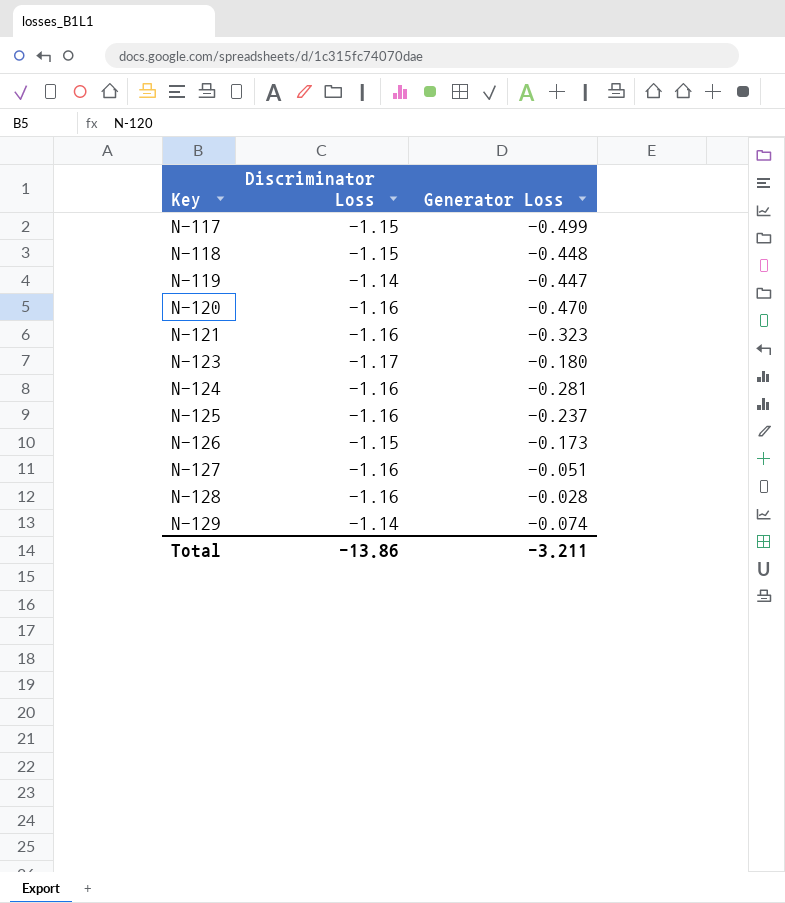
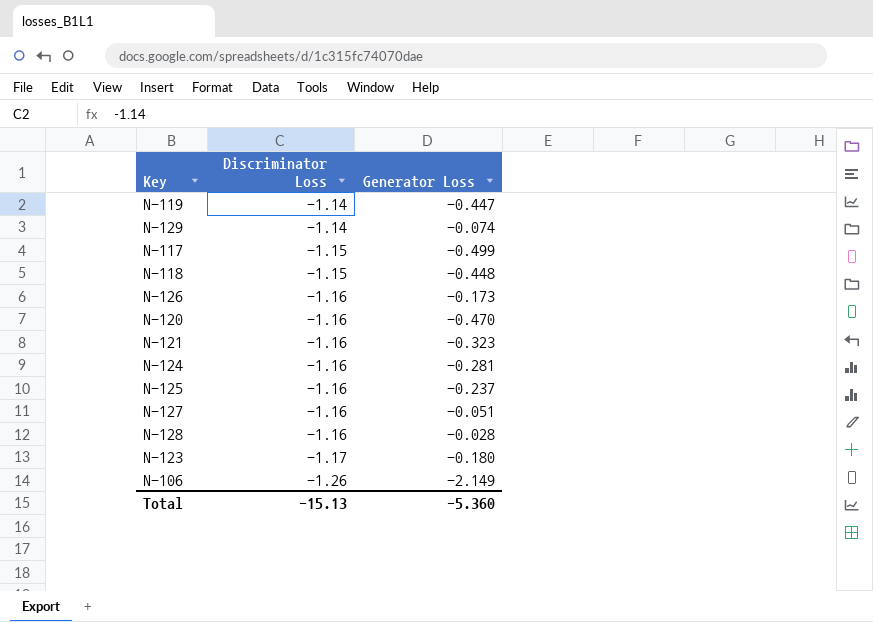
row order: Key ascending -> Discriminator Loss descending
N-126 | Discriminator Loss: -1.15 -> -1.16
row N-106: none -> -1.26 | -2.149
Total | Discriminator Loss: -13.86 -> -15.13
Total | Generator Loss: -3.211 -> -5.360

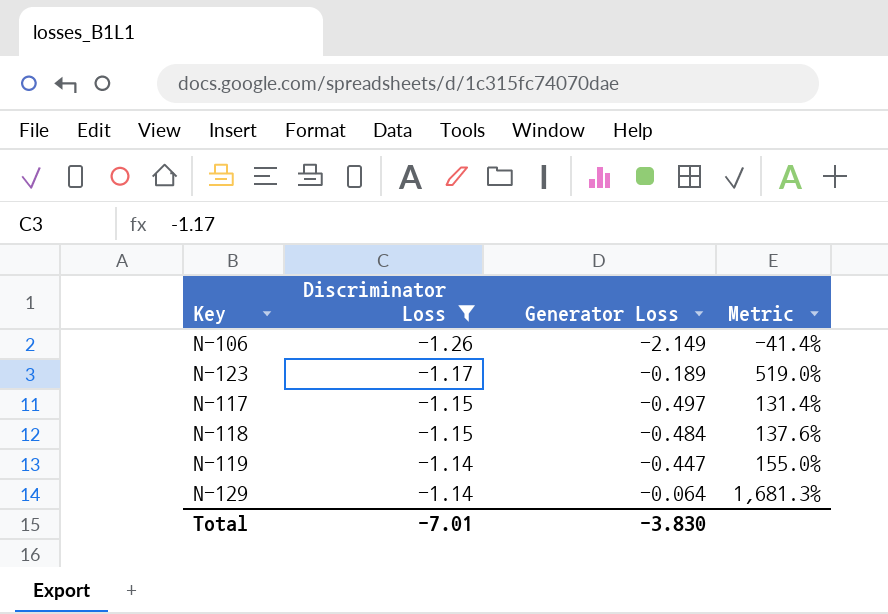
filter: none -> Discriminator Loss != -1.16
row order: Discriminator Loss descending -> Discriminator Loss ascending
column Metric | formula: none -> ([Discriminator Loss] - [Generator Loss]) / [Generator Loss]
N-123 | Generator Loss: -0.180 -> -0.189
N-117 | Generator Loss: -0.499 -> -0.497
N-118 | Generator Loss: -0.448 -> -0.484
N-129 | Generator Loss: -0.074 -> -0.064
Total | Discriminator Loss: -15.13 -> -7.01
Total | Generator Loss: -5.360 -> -3.830

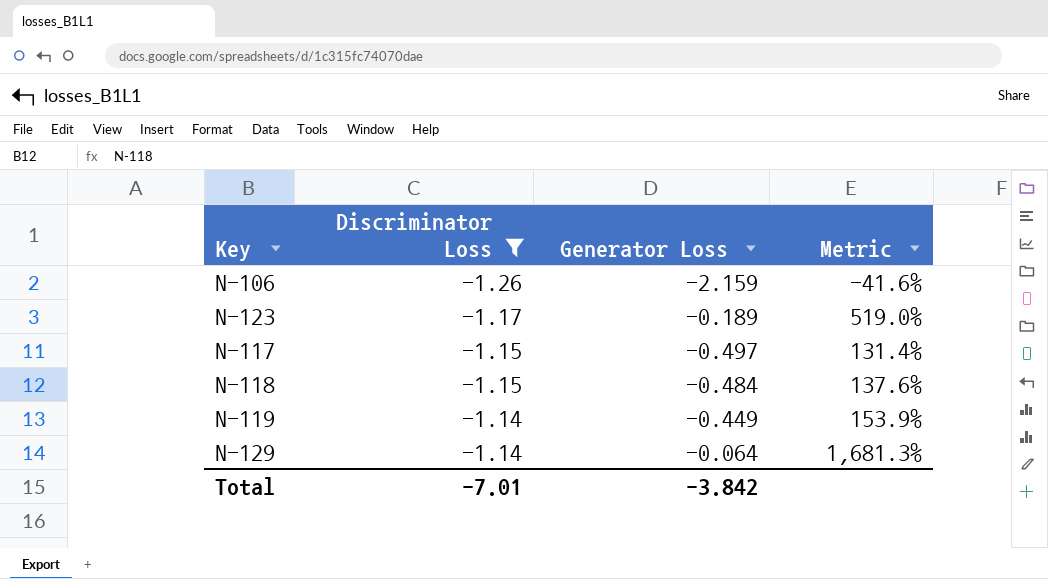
N-106 | Generator Loss: -2.149 -> -2.159
N-106 | Metric: -41.4% -> -41.6%
N-119 | Generator Loss: -0.447 -> -0.449
N-119 | Metric: 155.0% -> 153.9%
Total | Generator Loss: -3.830 -> -3.842

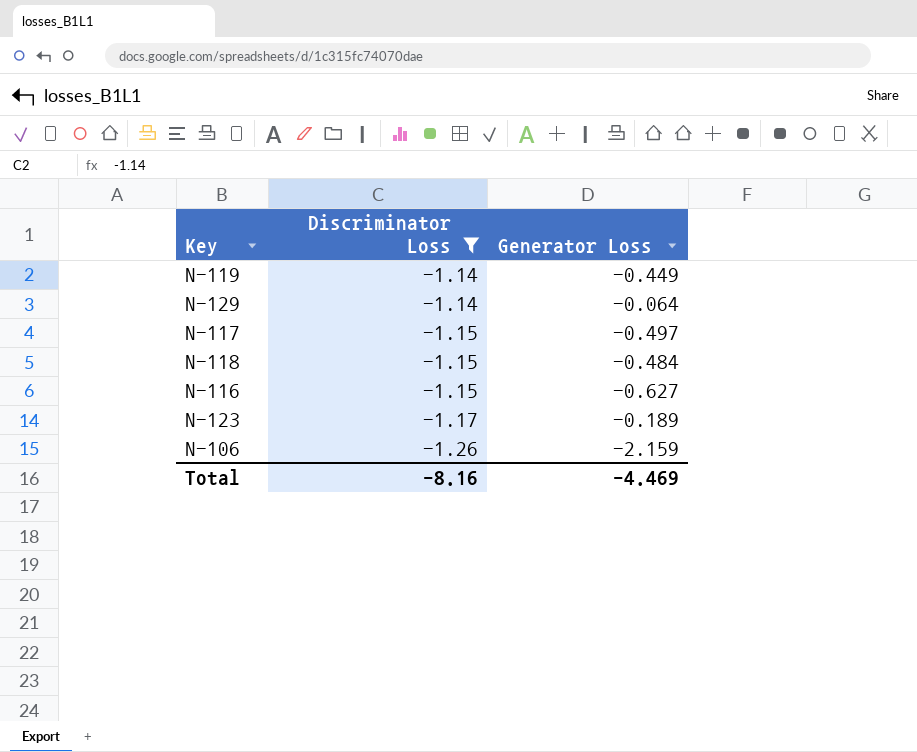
row order: Discriminator Loss ascending -> Discriminator Loss descending
column Metric | formula: ([Discriminator Loss] - [Generator Loss]) / [Generator Loss] -> none
row N-116: none -> -1.15 | -0.627
Total | Discriminator Loss: -7.01 -> -8.16
Total | Generator Loss: -3.842 -> -4.469

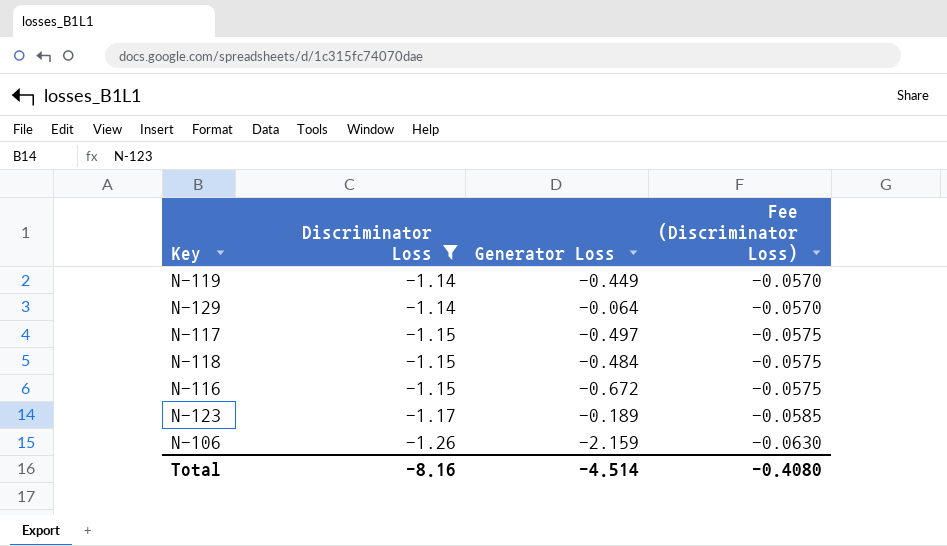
column Fee (Discriminator Loss) | formula: none -> [Discriminator Loss] * 0.05
N-116 | Generator Loss: -0.627 -> -0.672
Total | Generator Loss: -4.469 -> -4.514

